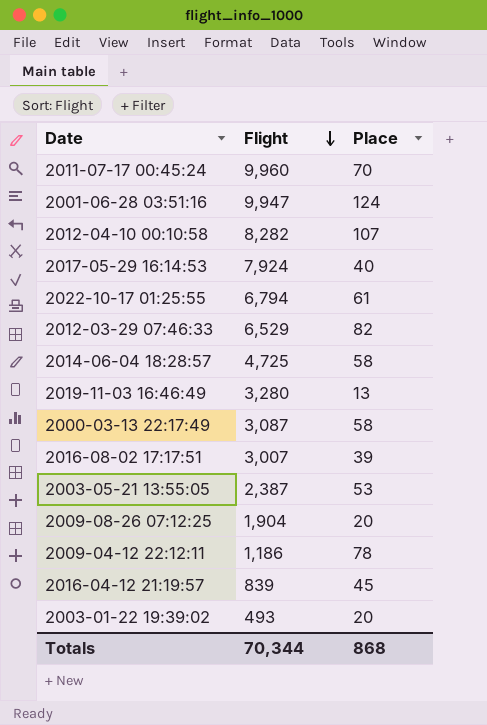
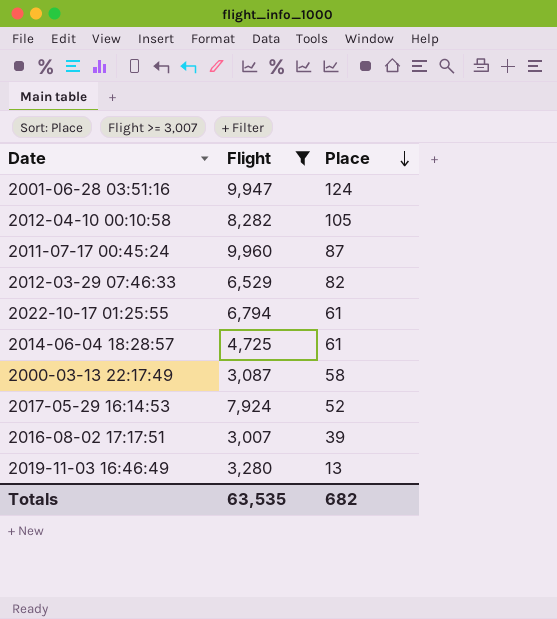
filter: none -> Flight >= 3,007
row order: Flight descending -> Place descending
2012-04-10 00:10:58 | Place: 107 -> 105
2011-07-17 00:45:24 | Place: 70 -> 87
2014-06-04 18:28:57 | Place: 58 -> 61
2017-05-29 16:14:53 | Place: 40 -> 52
Totals | Flight: 70,344 -> 63,535
Totals | Place: 868 -> 682

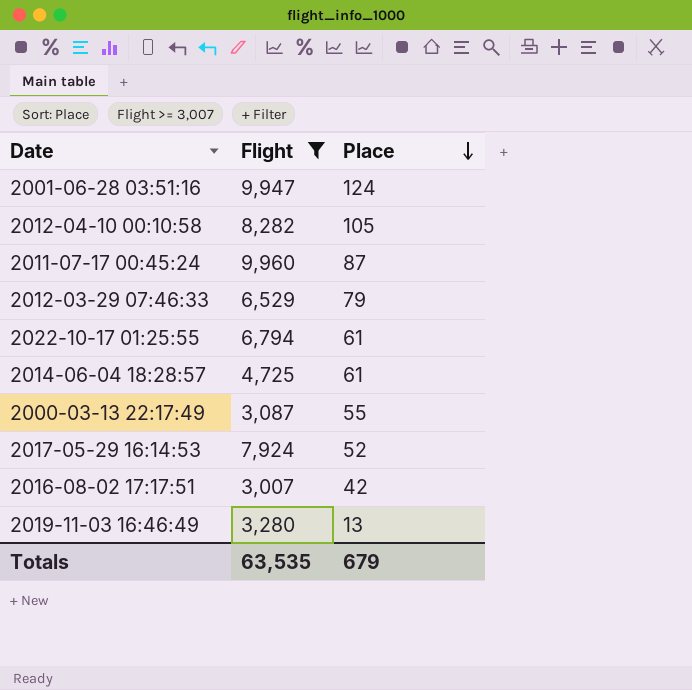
2012-03-29 07:46:33 | Place: 82 -> 79
2000-03-13 22:17:49 | Place: 58 -> 55
2016-08-02 17:17:51 | Place: 39 -> 42
Totals | Place: 682 -> 679

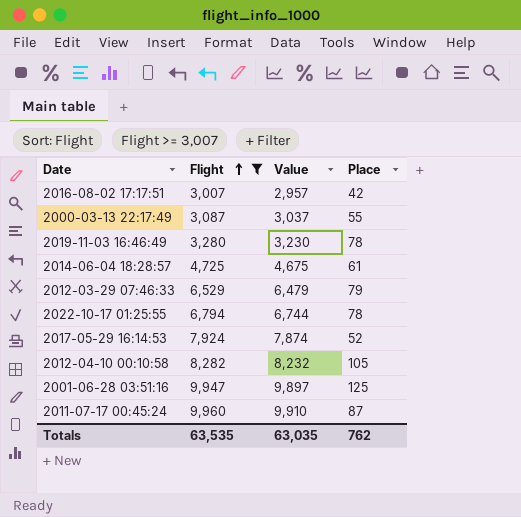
row order: Place descending -> Flight ascending
column Value | formula: none -> [Flight] - 50
2019-11-03 16:46:49 | Place: 13 -> 78
2022-10-17 01:25:55 | Place: 61 -> 78
2001-06-28 03:51:16 | Place: 124 -> 125
Totals | Place: 679 -> 762

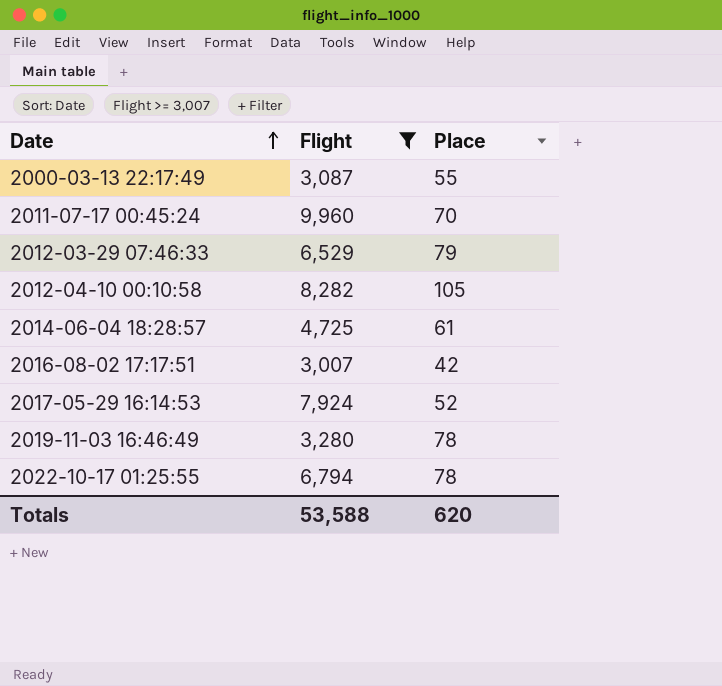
row order: Flight ascending -> Date ascending
column Value | formula: [Flight] - 50 -> none
row 2001-06-28 03:51:16: 9,947 | 9,897 | 125 -> none
2011-07-17 00:45:24 | Place: 87 -> 70
Totals | Flight: 63,535 -> 53,588
Totals | Place: 762 -> 620

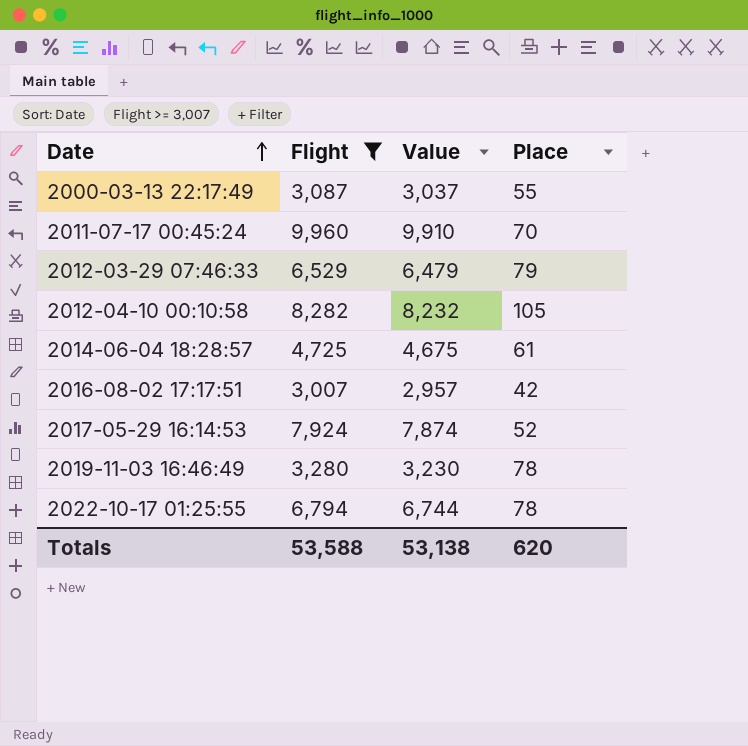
column Value | formula: none -> [Flight] - 50

